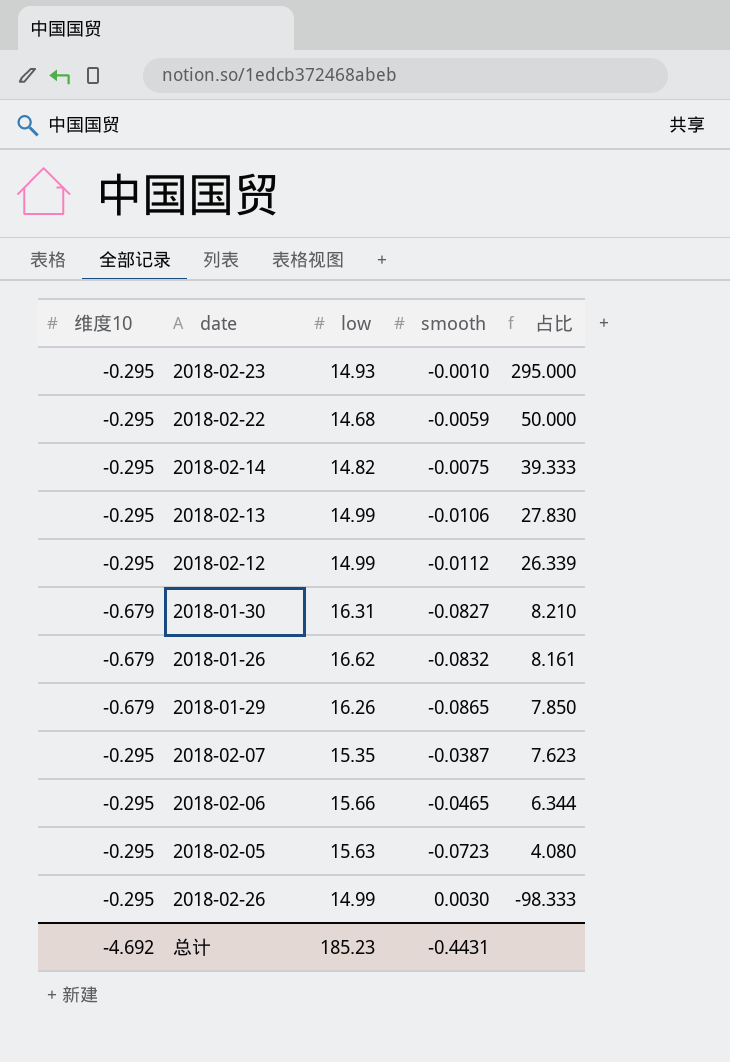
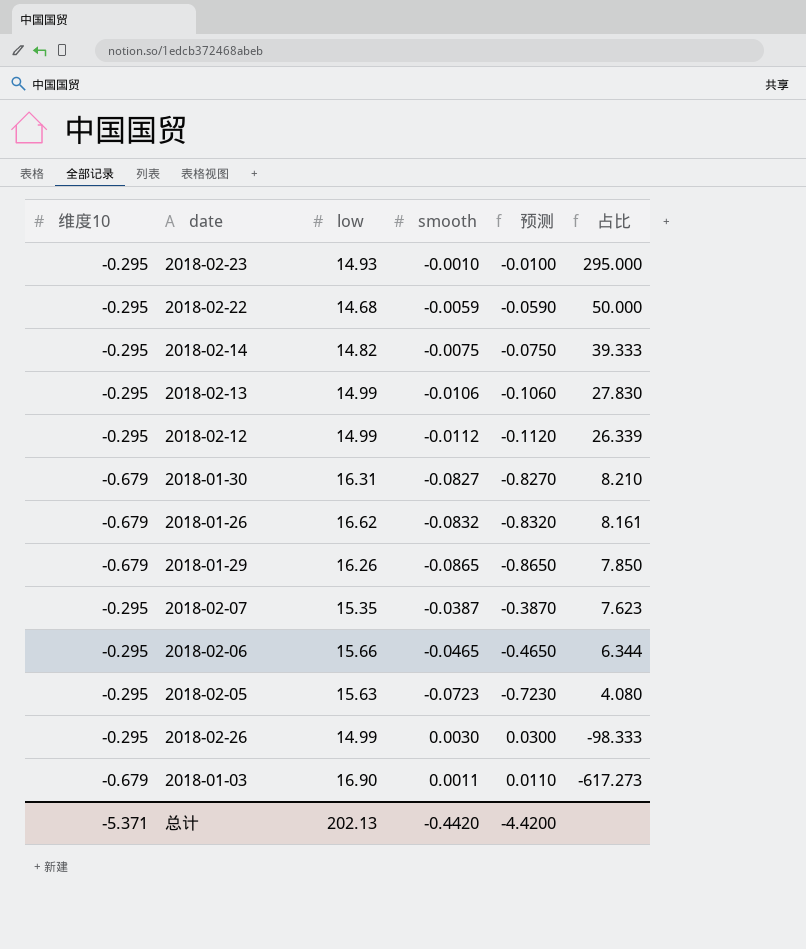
column 预测 | formula: none -> [smooth] * 10
row 2018-01-03: none -> -0.679 | 16.90 | 0.0011 | 0.0110 | -617.273
总计 | 维度10: -4.692 -> -5.371
总计 | low: 185.23 -> 202.13
总计 | smooth: -0.4431 -> -0.4420

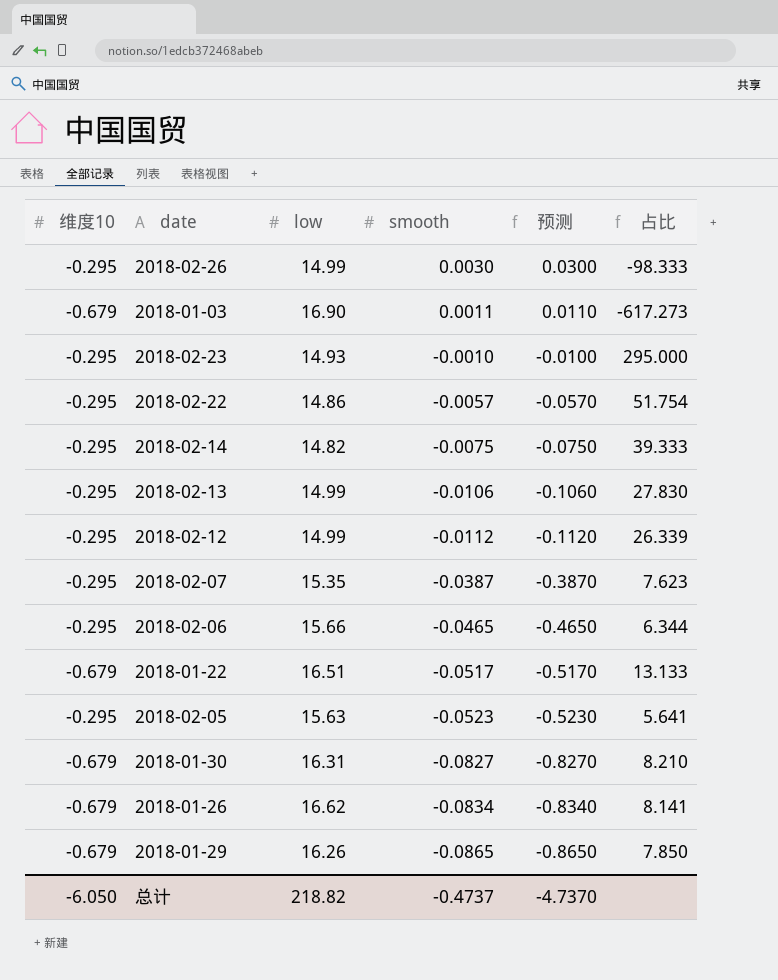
row order: 占比 descending -> smooth descending
2018-02-22 | low: 14.68 -> 14.86
2018-02-22 | smooth: -0.0059 -> -0.0057
2018-02-22 | 预测: -0.0590 -> -0.0570
2018-02-22 | 占比: 50.000 -> 51.754
row 2018-01-22: none -> -0.679 | 16.51 | -0.0517 | -0.5170 | 13.133
2018-02-05 | smooth: -0.0723 -> -0.0523
2018-02-05 | 预测: -0.7230 -> -0.5230
2018-02-05 | 占比: 4.080 -> 5.641
2018-01-26 | smooth: -0.0832 -> -0.0834
2018-01-26 | 预测: -0.8320 -> -0.8340
2018-01-26 | 占比: 8.161 -> 8.141
总计 | 维度10: -5.371 -> -6.050
总计 | low: 202.13 -> 218.82
总计 | smooth: -0.4420 -> -0.4737
总计 | 预测: -4.4200 -> -4.7370

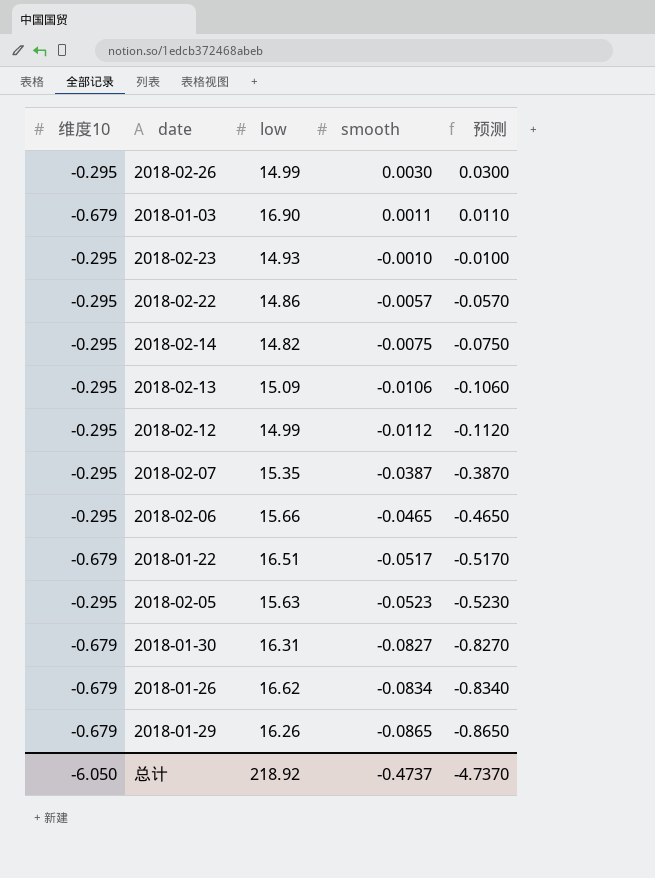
column 占比 | formula: [维度10] / [smooth] -> none
2018-02-13 | low: 14.99 -> 15.09
总计 | low: 218.82 -> 218.92

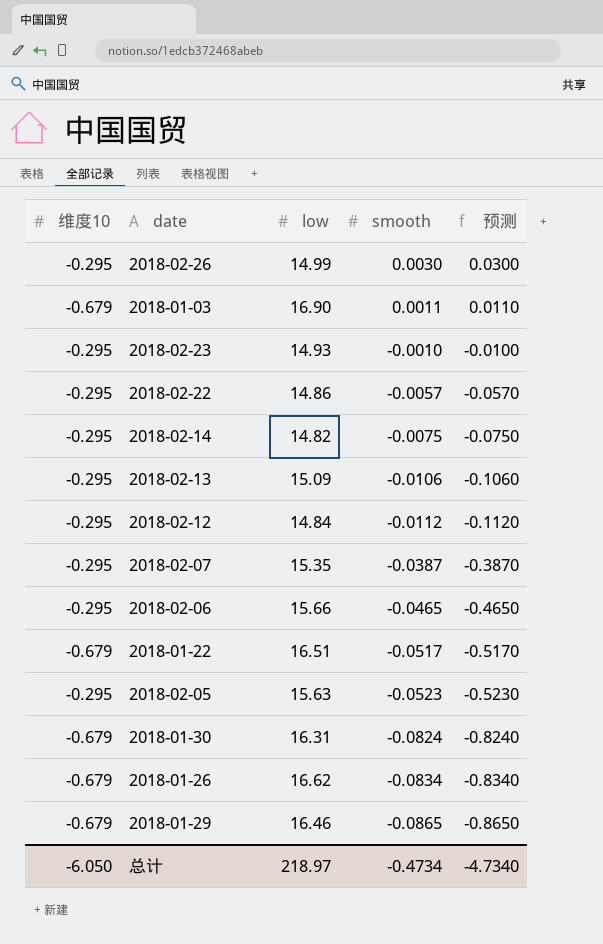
2018-02-12 | low: 14.99 -> 14.84
2018-01-30 | smooth: -0.0827 -> -0.0824
2018-01-30 | 预测: -0.8270 -> -0.8240
2018-01-29 | low: 16.26 -> 16.46
总计 | low: 218.92 -> 218.97
总计 | smooth: -0.4737 -> -0.4734
总计 | 预测: -4.7370 -> -4.7340

